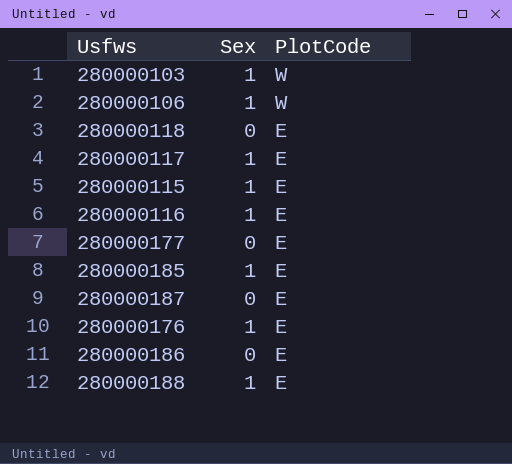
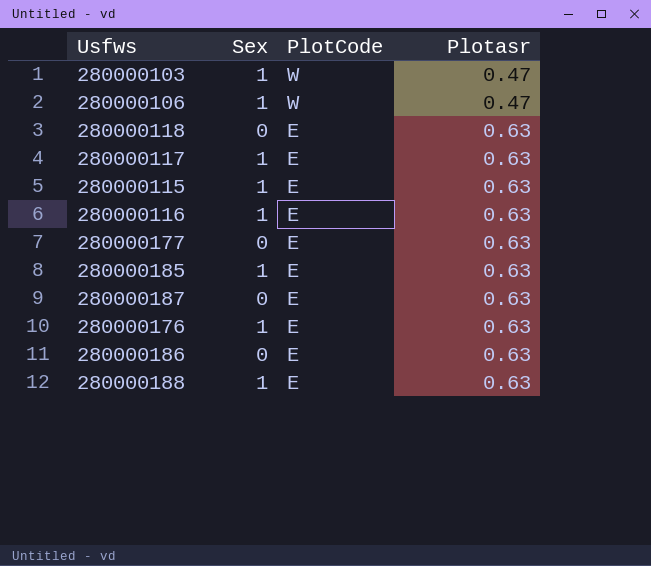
column Plotasr | position: none -> 4

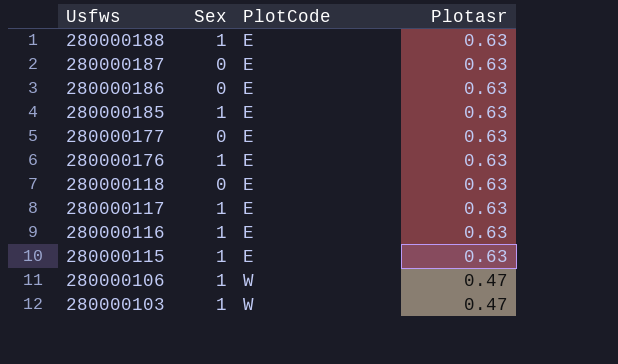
row order: PlotCode descending -> Usfws descending

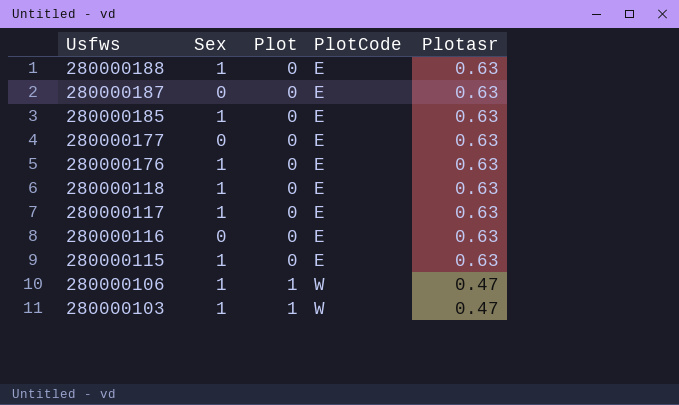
column Plot | position: none -> 3
row 280000186: 0 | E | 0.63 -> none
280000118 | Sex: 0 -> 1
280000116 | Sex: 1 -> 0

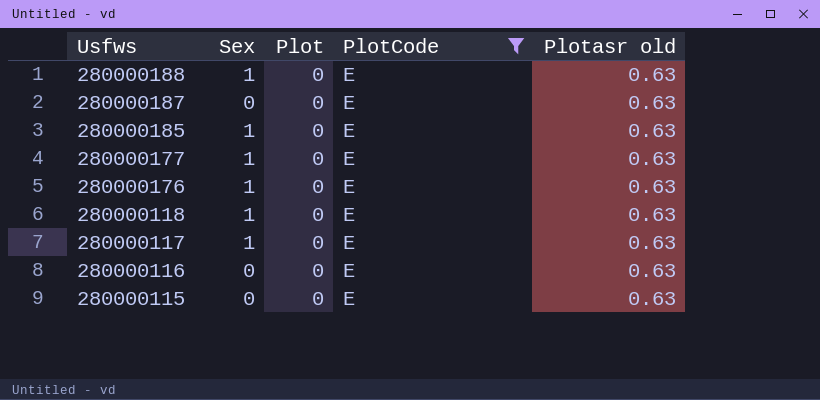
filter: none -> PlotCode = E
column name: Plotasr -> Plotasr old
280000177 | Sex: 0 -> 1
280000115 | Sex: 1 -> 0

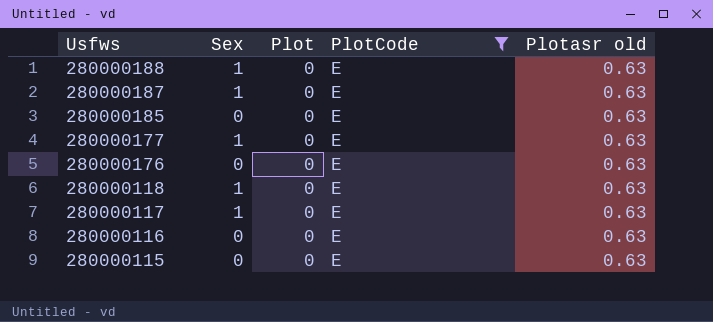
280000187 | Sex: 0 -> 1
280000185 | Sex: 1 -> 0
280000176 | Sex: 1 -> 0

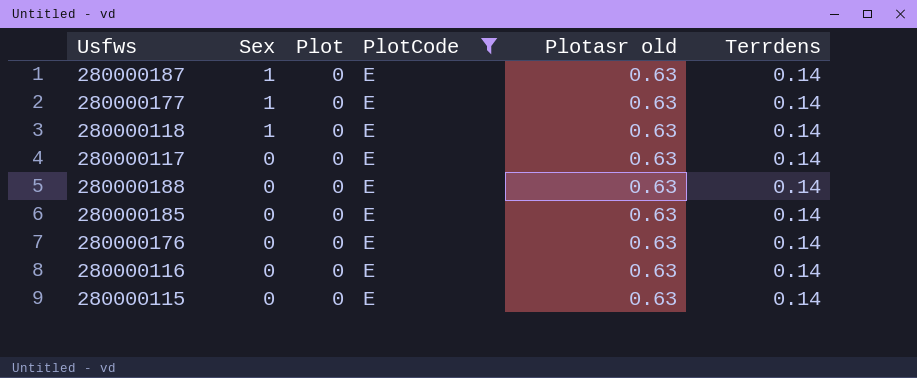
row order: Usfws descending -> Sex descending
column Terrdens | position: none -> 6
280000117 | Sex: 1 -> 0
280000188 | Sex: 1 -> 0

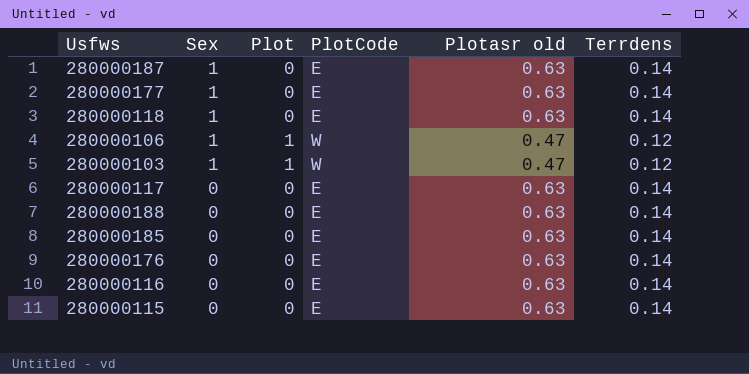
filter: PlotCode = E -> none

